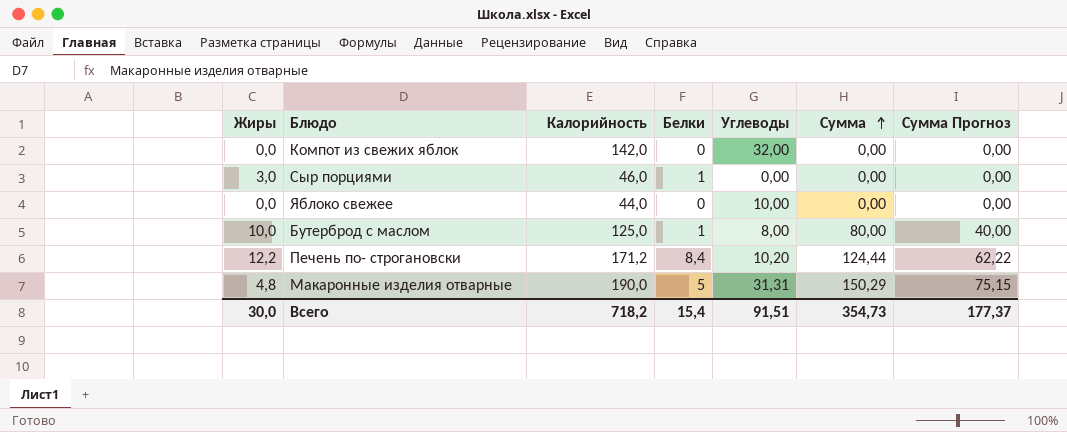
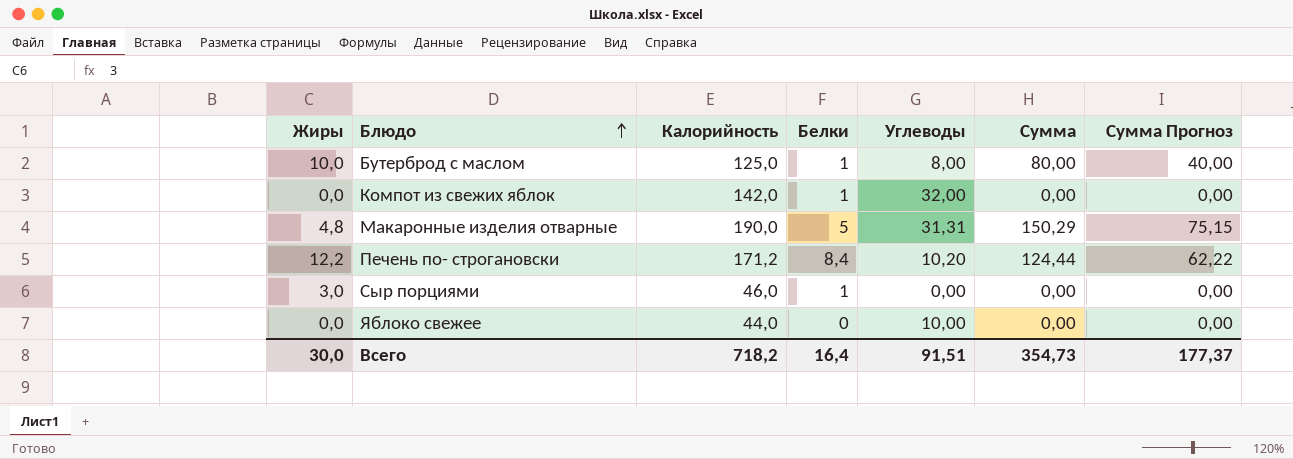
row order: Сумма ascending -> Блюдо ascending
Компот из свежих яблок | Белки: 0 -> 1
Всего | Белки: 15,4 -> 16,4

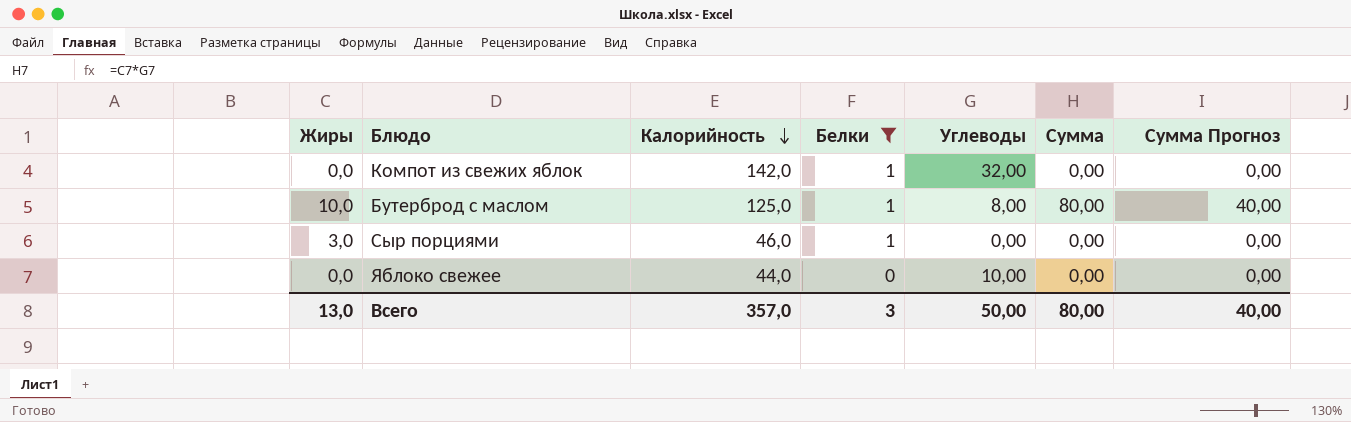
filter: none -> Белки <= 1
row order: Блюдо ascending -> Калорийность descending
Всего | Жиры: 30,0 -> 13,0
Всего | Калорийность: 718,2 -> 357,0
Всего | Белки: 16,4 -> 3
Всего | Углеводы: 91,51 -> 50,00
Всего | Сумма: 354,73 -> 80,00
Всего | Сумма Прогноз: 177,37 -> 40,00

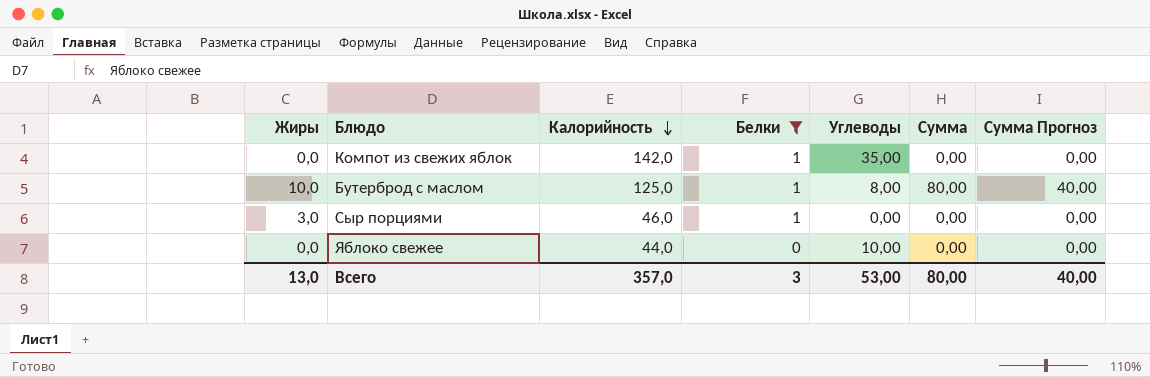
Компот из свежих яблок | Углеводы: 32,00 -> 35,00
Всего | Углеводы: 50,00 -> 53,00

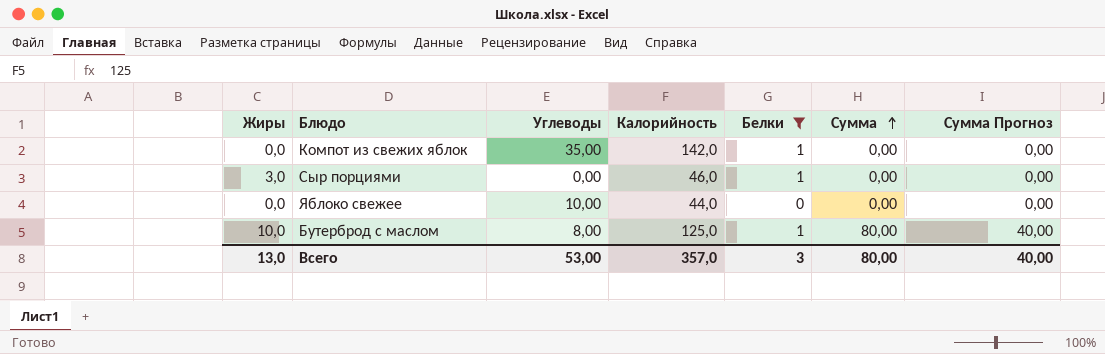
row order: Калорийность descending -> Сумма ascending
column Углеводы | position: 5 -> 3

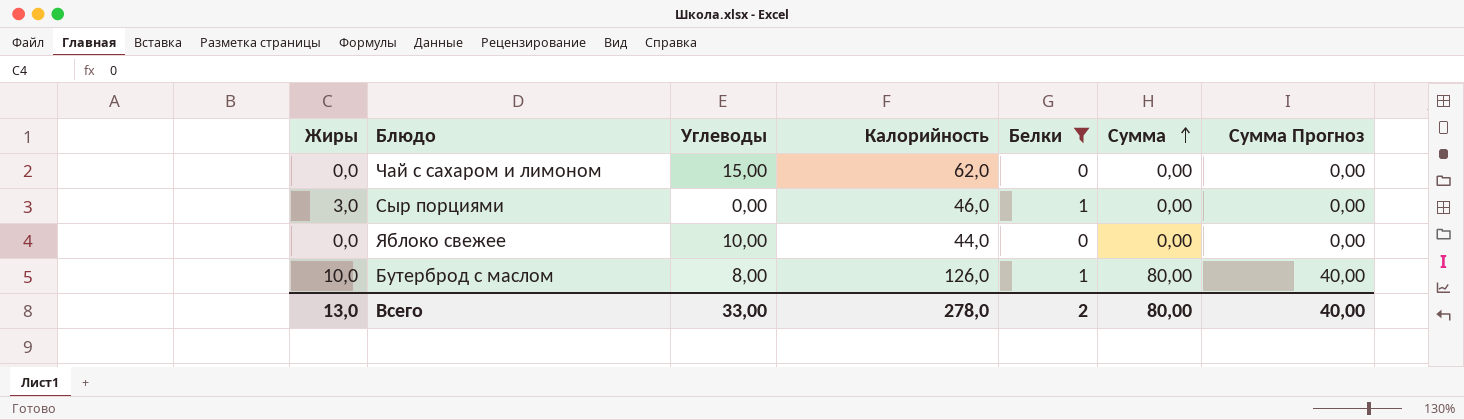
row Компот из свежих яблок: 0,0 | 35,00 | 142,0 | 1 | 0,00 | 0,00 -> none
row Чай с сахаром и лимоном: none -> 0,0 | 15,00 | 62,0 | 0 | 0,00 | 0,00
Бутерброд с маслом | Калорийность: 125,0 -> 126,0
Всего | Углеводы: 53,00 -> 33,00
Всего | Калорийность: 357,0 -> 278,0
Всего | Белки: 3 -> 2

